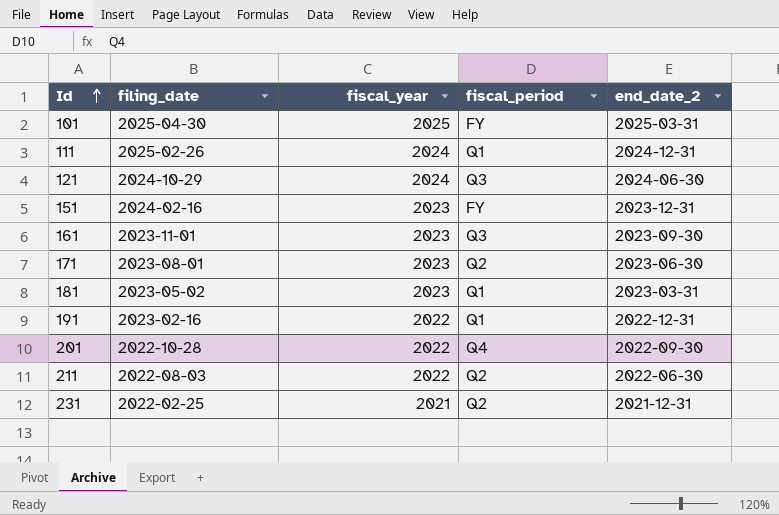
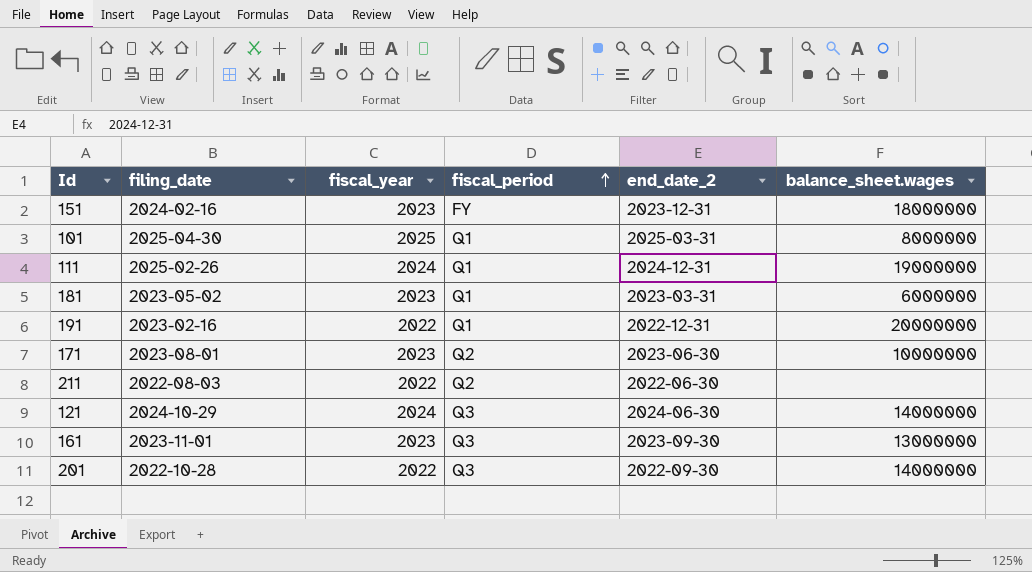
row order: Id ascending -> fiscal_period ascending
column balance_sheet.wages | position: none -> 6
row 231: 2022-02-25 | 2021 | Q2 | 2021-12-31 -> none
101 | fiscal_period: FY -> Q1
201 | fiscal_period: Q4 -> Q3

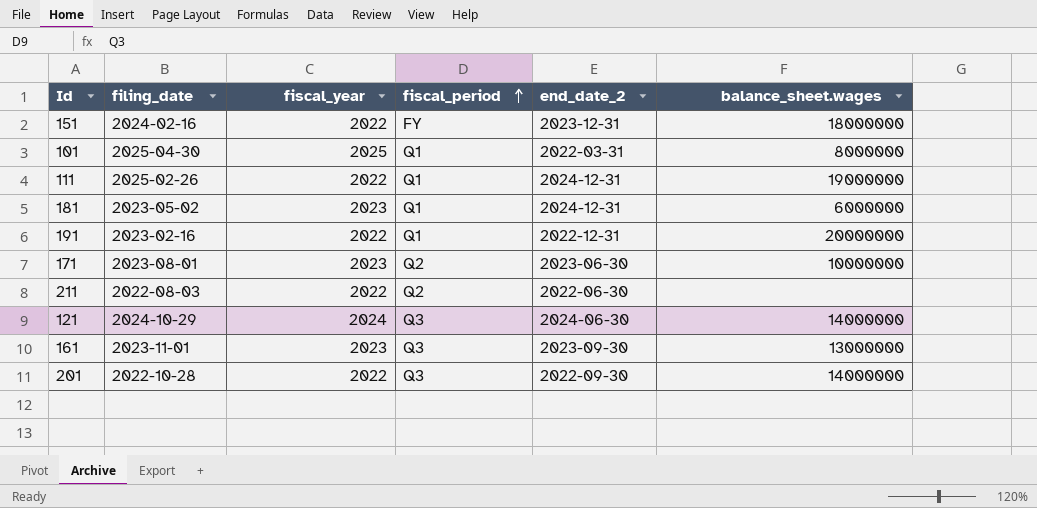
151 | fiscal_year: 2023 -> 2022
101 | end_date_2: 2025-03-31 -> 2022-03-31
111 | fiscal_year: 2024 -> 2022
181 | end_date_2: 2023-03-31 -> 2024-12-31

